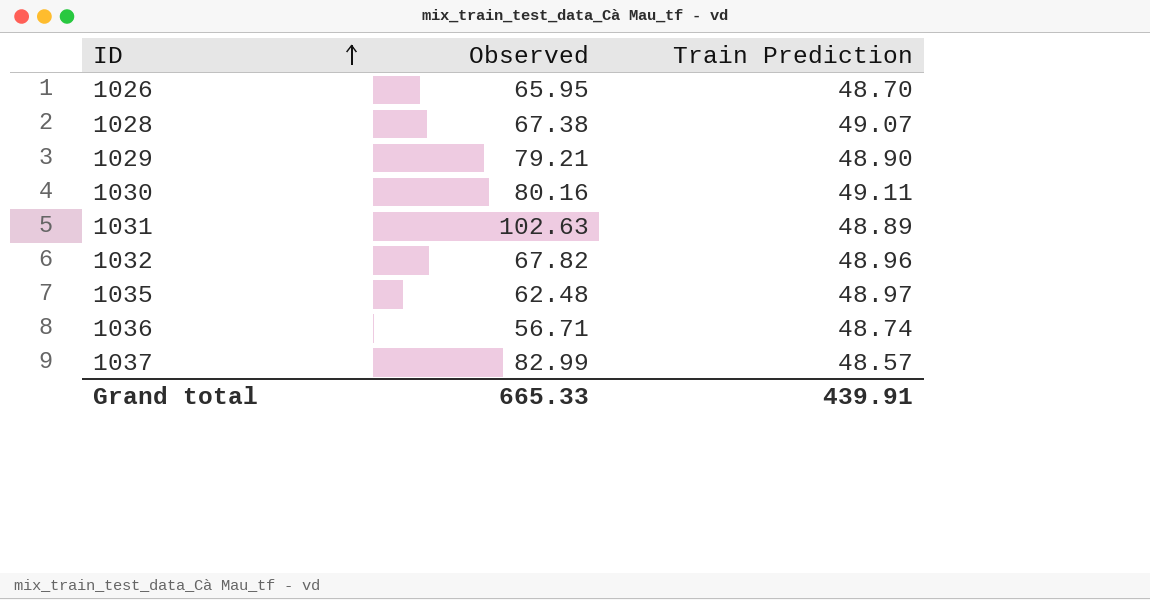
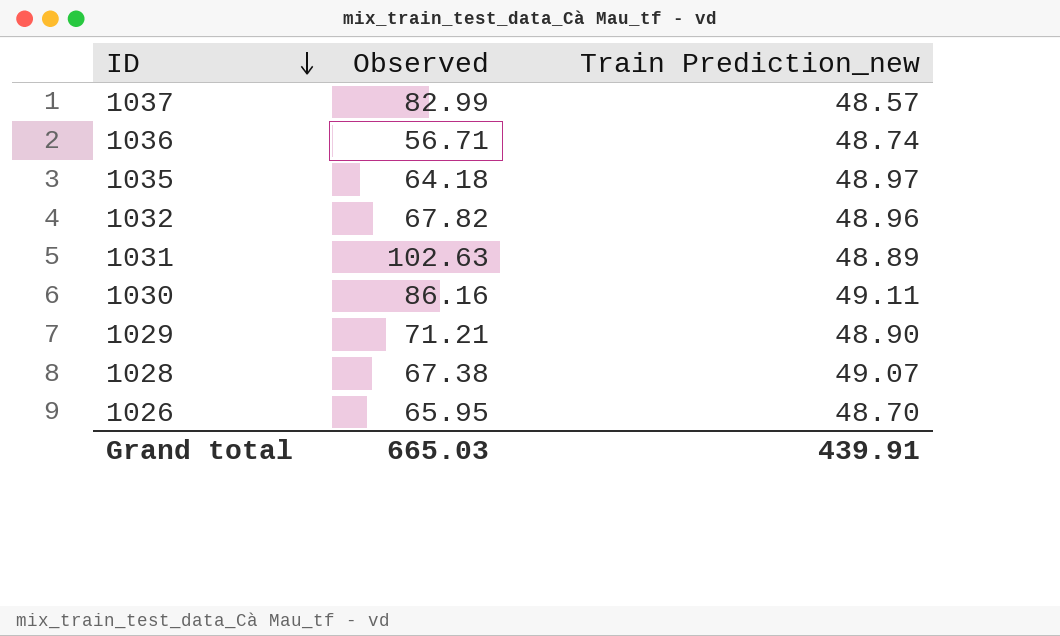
row order: ID ascending -> ID descending
column name: Train Prediction -> Train Prediction_new
1035 | Observed: 62.48 -> 64.18
1030 | Observed: 80.16 -> 86.16
1029 | Observed: 79.21 -> 71.21
Grand total | Observed: 665.33 -> 665.03

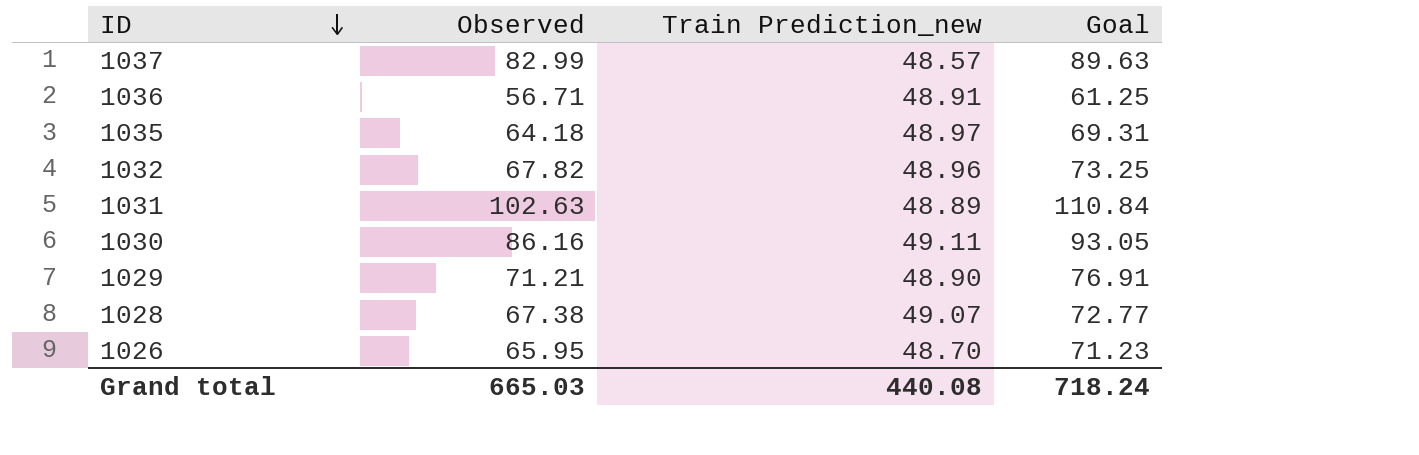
column Goal | formula: none -> [Observed] * 1.08
1036 | Train Prediction_new: 48.74 -> 48.91
Grand total | Train Prediction_new: 439.91 -> 440.08

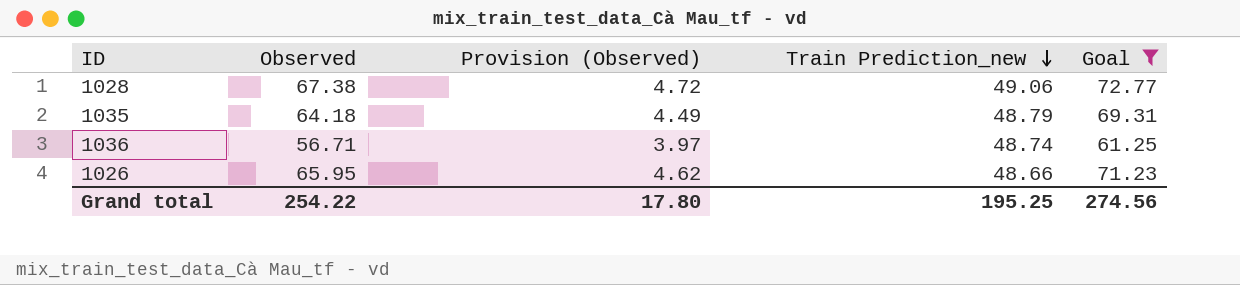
filter: none -> Goal <= 72.77
row order: ID descending -> Train Prediction_new descending
column Provision (Observed) | formula: none -> [Observed] * 0.07
1028 | Train Prediction_new: 49.07 -> 49.06
1035 | Train Prediction_new: 48.97 -> 48.79
1036 | Train Prediction_new: 48.91 -> 48.74
1026 | Train Prediction_new: 48.70 -> 48.66
Grand total | Observed: 665.03 -> 254.22
Grand total | Train Prediction_new: 440.08 -> 195.25
Grand total | Goal: 718.24 -> 274.56

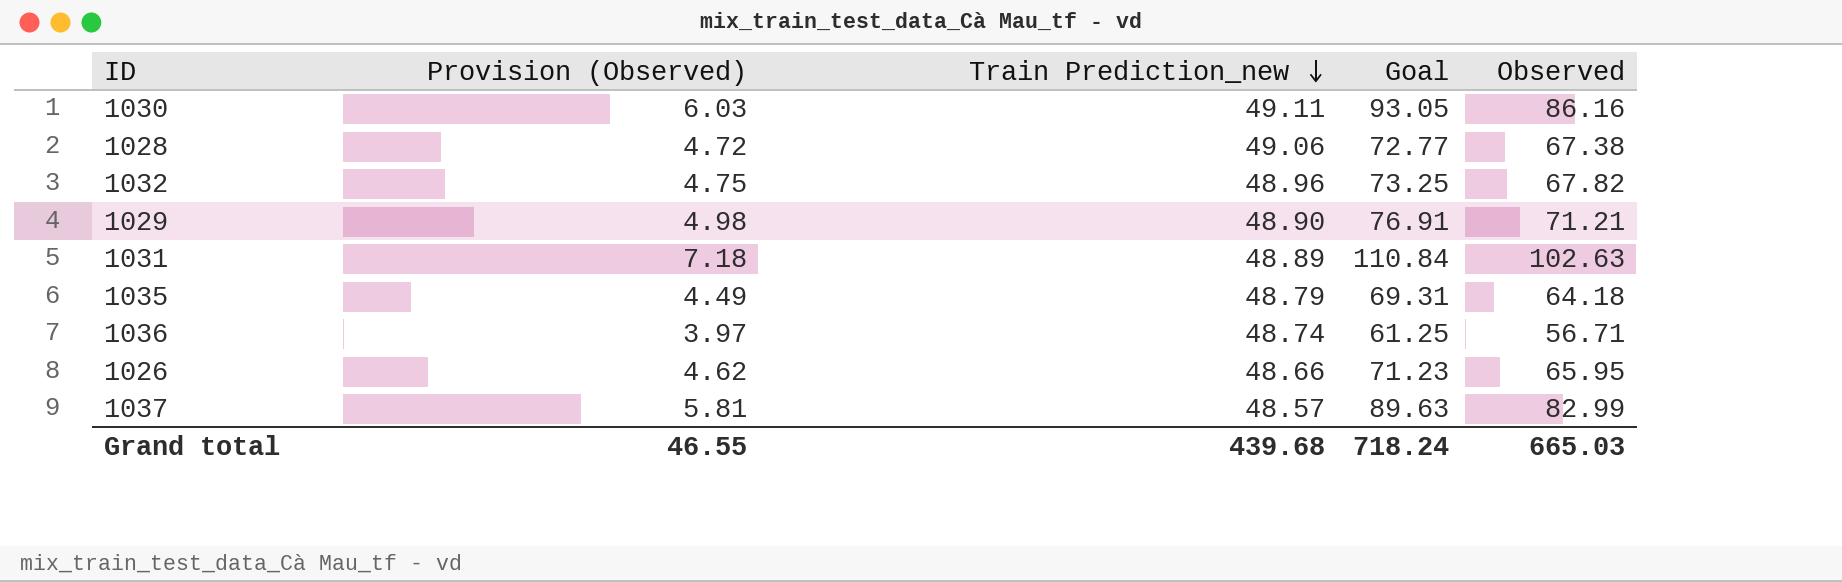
filter: Goal <= 72.77 -> none
column Observed | position: 2 -> 5
Grand total | Provision (Observed): 17.80 -> 46.55
Grand total | Train Prediction_new: 195.25 -> 439.68
Grand total | Goal: 274.56 -> 718.24
Grand total | Observed: 254.22 -> 665.03

